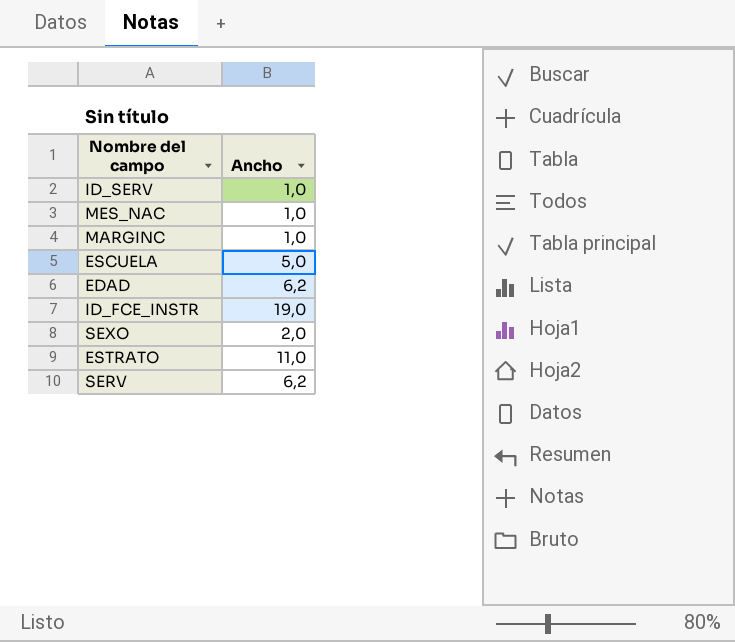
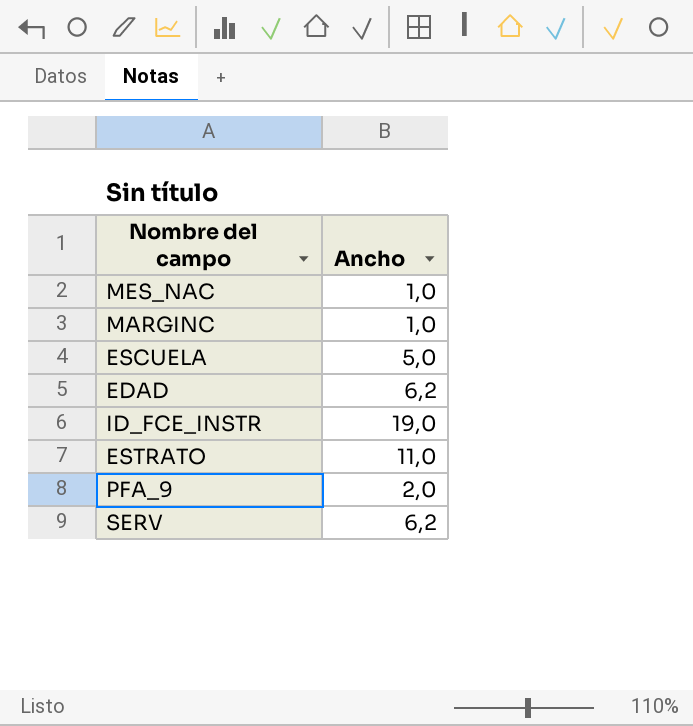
row ID_SERV: 1,0 -> none
row SEXO: 2,0 -> none
row PFA_9: none -> 2,0

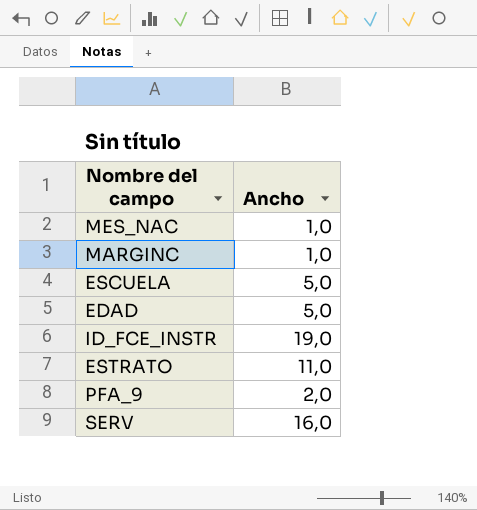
EDAD | Ancho: 6,2 -> 5,0
SERV | Ancho: 6,2 -> 16,0

